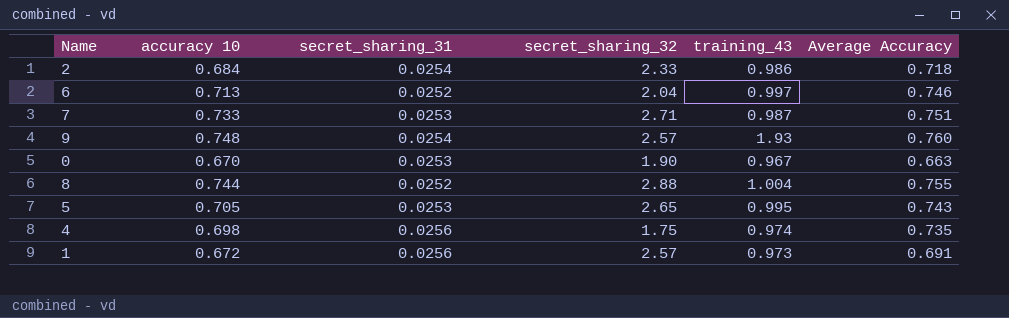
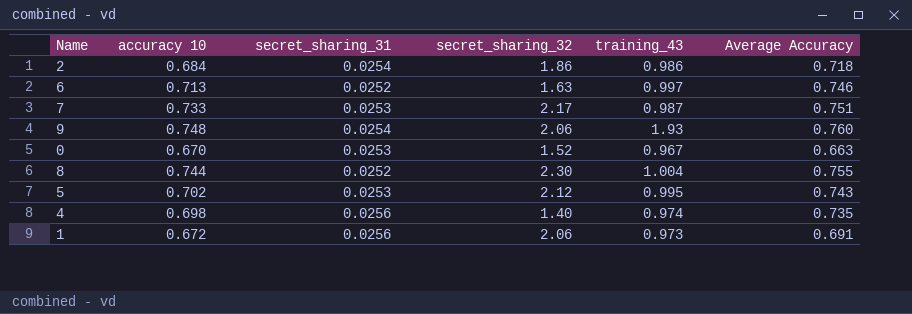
2 | secret_sharing_32: 2.33 -> 1.86
6 | secret_sharing_32: 2.04 -> 1.63
7 | secret_sharing_32: 2.71 -> 2.17
9 | secret_sharing_32: 2.57 -> 2.06
0 | secret_sharing_32: 1.90 -> 1.52
8 | secret_sharing_32: 2.88 -> 2.30
5 | accuracy 10: 0.705 -> 0.702
5 | secret_sharing_32: 2.65 -> 2.12
4 | secret_sharing_32: 1.75 -> 1.40
1 | secret_sharing_32: 2.57 -> 2.06

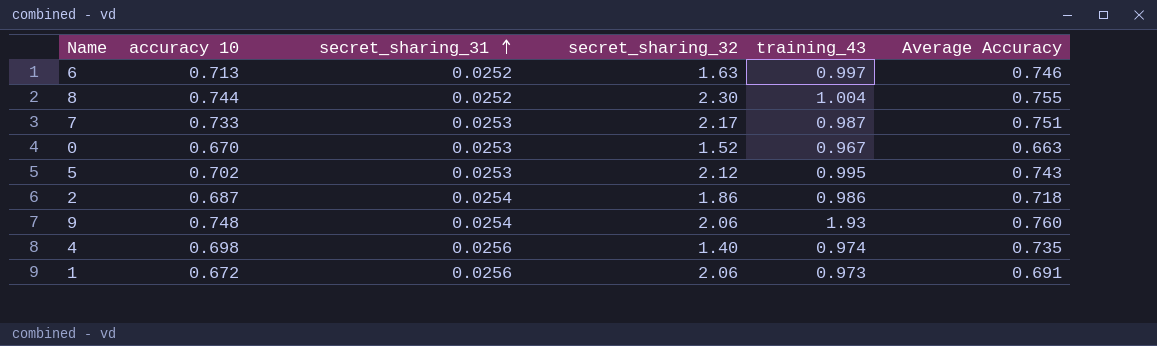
row order: none -> secret_sharing_31 ascending
2 | accuracy 10: 0.684 -> 0.687

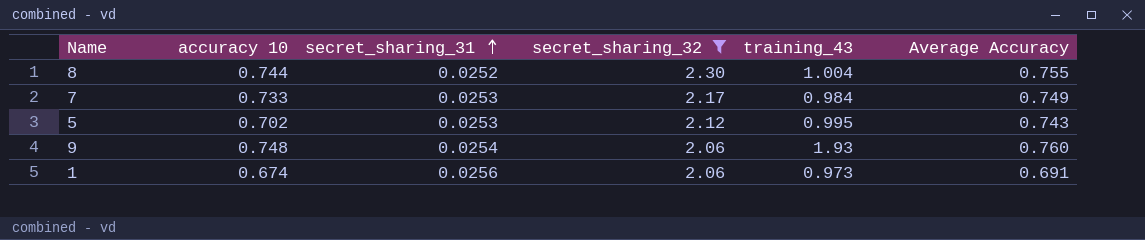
filter: none -> secret_sharing_32 >= 2.06
7 | training_43: 0.987 -> 0.984
7 | Average Accuracy: 0.751 -> 0.749
1 | accuracy 10: 0.672 -> 0.674

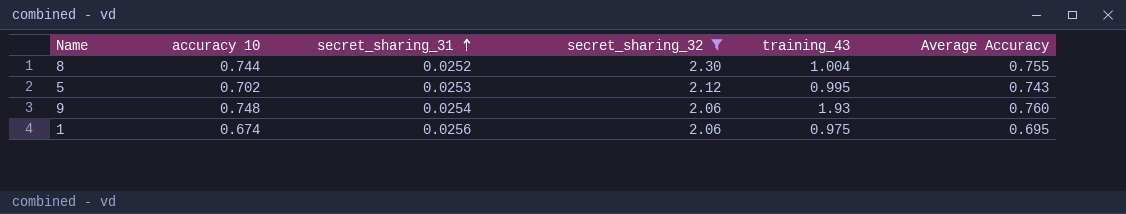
row 7: 0.733 | 0.0253 | 2.17 | 0.984 | 0.749 -> none
1 | training_43: 0.973 -> 0.975
1 | Average Accuracy: 0.691 -> 0.695

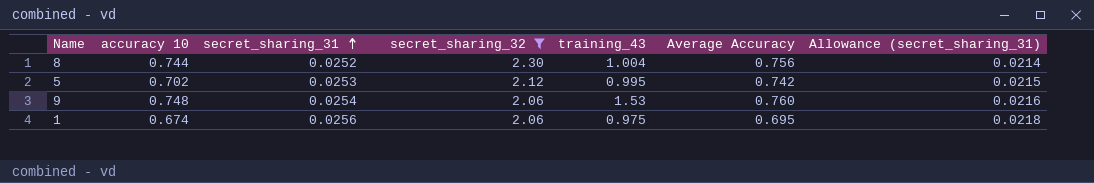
column Allowance (secret_sharing_31) | formula: none -> [secret_sharing_31] * 0.85
8 | Average Accuracy: 0.755 -> 0.756
5 | Average Accuracy: 0.743 -> 0.742
9 | training_43: 1.93 -> 1.53

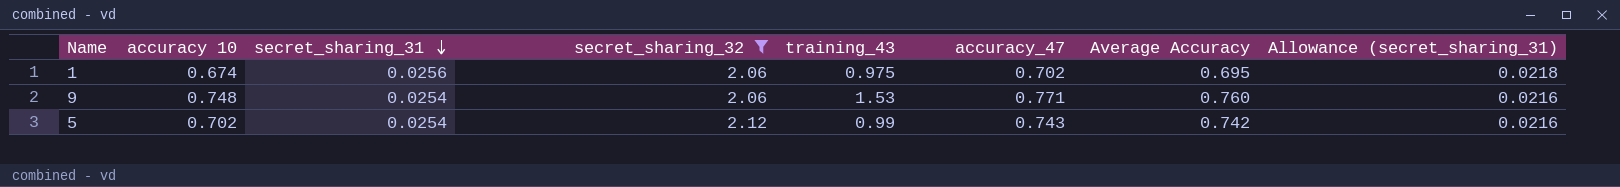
row order: secret_sharing_31 ascending -> secret_sharing_31 descending
column accuracy_47 | position: none -> 6
row 8: 0.744 | 0.0252 | 2.30 | 1.004 | 0.756 | 0.0214 -> none
5 | secret_sharing_31: 0.0253 -> 0.0254
5 | training_43: 0.995 -> 0.99
5 | Allowance (secret_sharing_31): 0.0215 -> 0.0216

